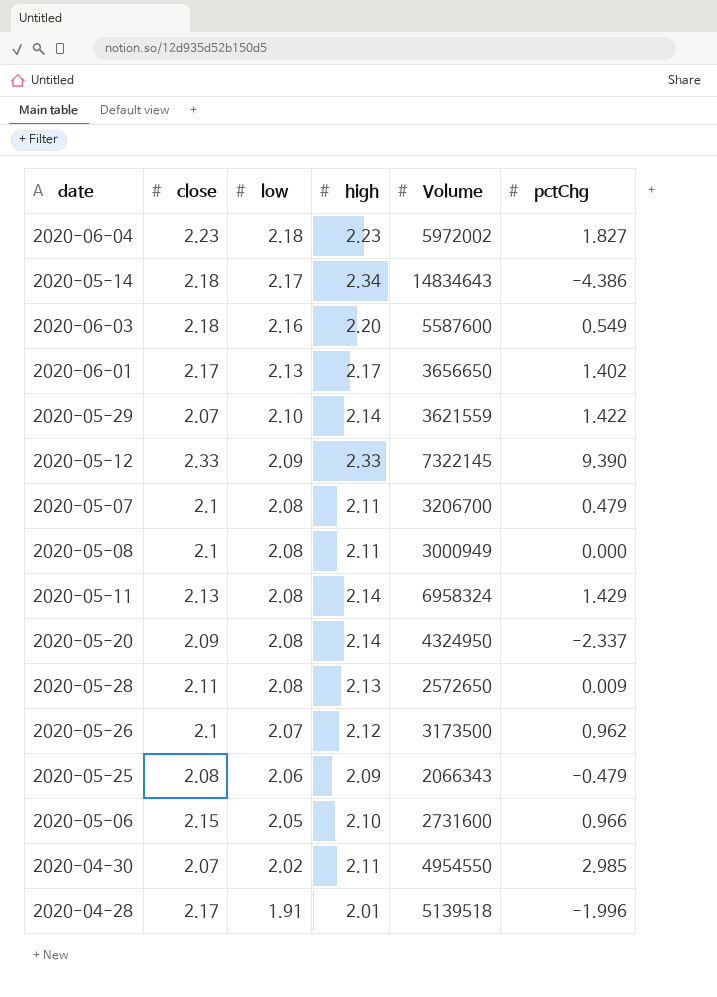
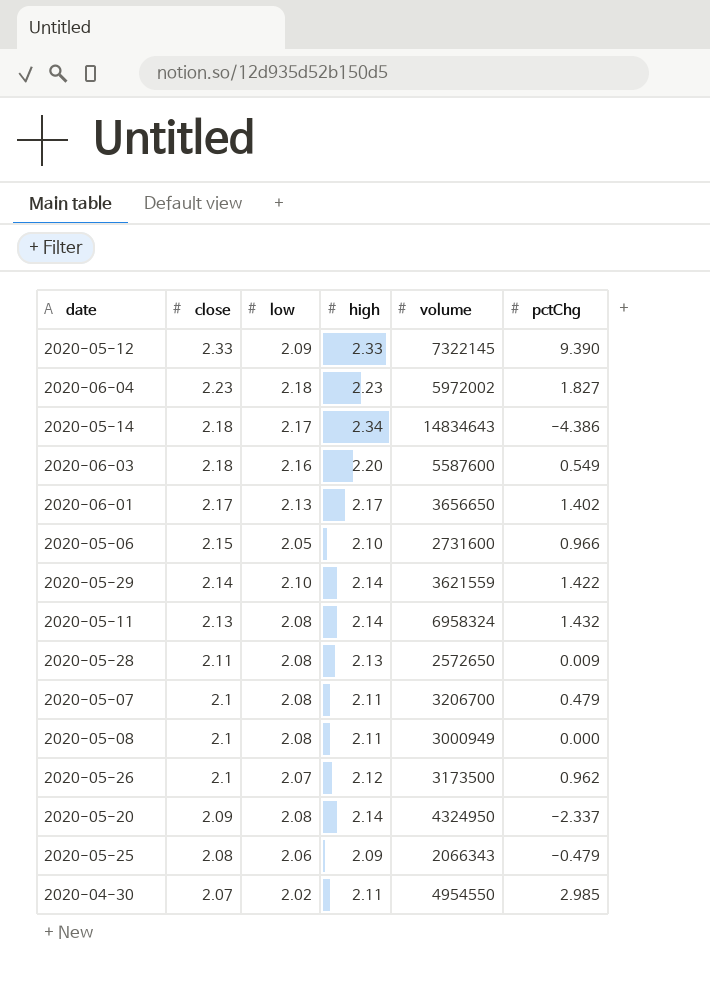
row order: low descending -> close descending
column name: Volume -> volume
row 2020-04-28: 2.17 | 1.91 | 2.01 | 5139518 | -1.996 -> none
2020-05-29 | close: 2.07 -> 2.14
2020-05-11 | pctChg: 1.429 -> 1.432

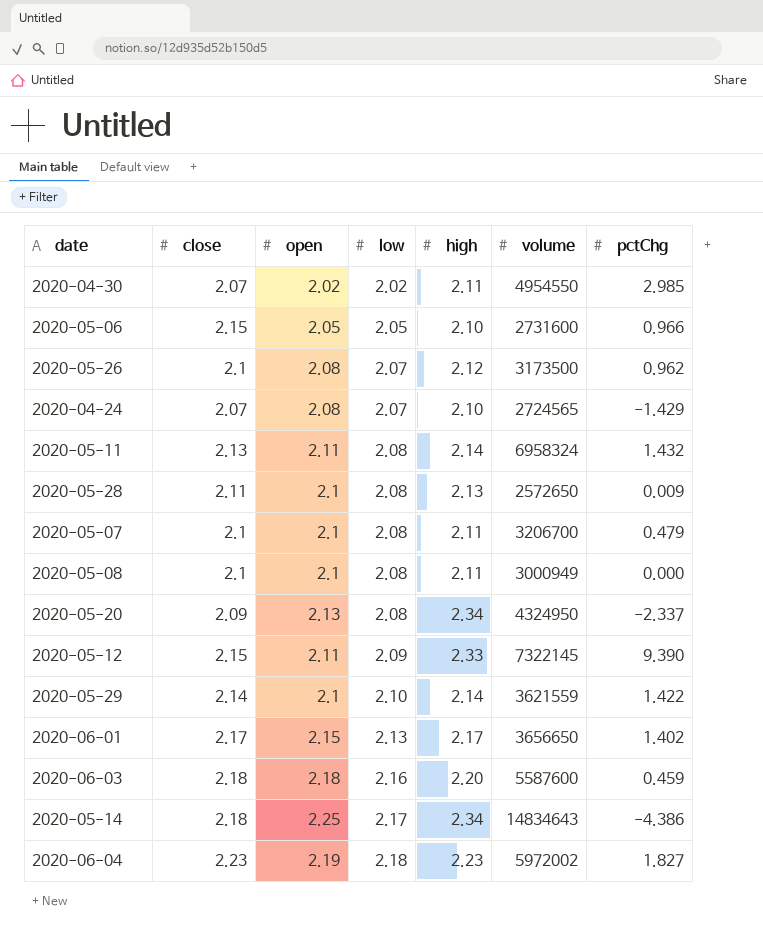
row order: close descending -> low ascending
column open | position: none -> 3
row 2020-05-25: 2.08 | 2.06 | 2.09 | 2066343 | -0.479 -> none
row 2020-04-24: none -> 2.07 | 2.08 | 2.07 | 2.10 | 2724565 | -1.429
2020-05-20 | high: 2.14 -> 2.34
2020-05-12 | close: 2.33 -> 2.15
2020-06-03 | pctChg: 0.549 -> 0.459

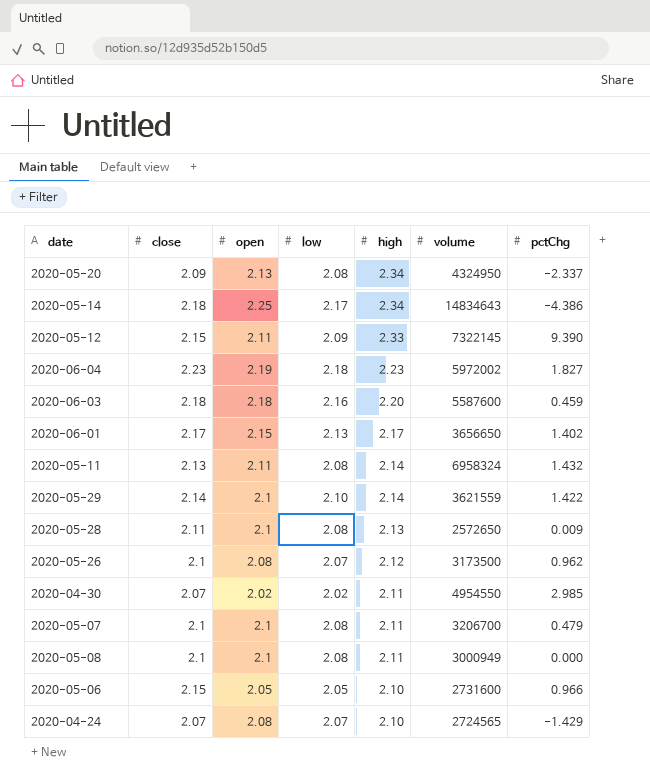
row order: low ascending -> high descending

